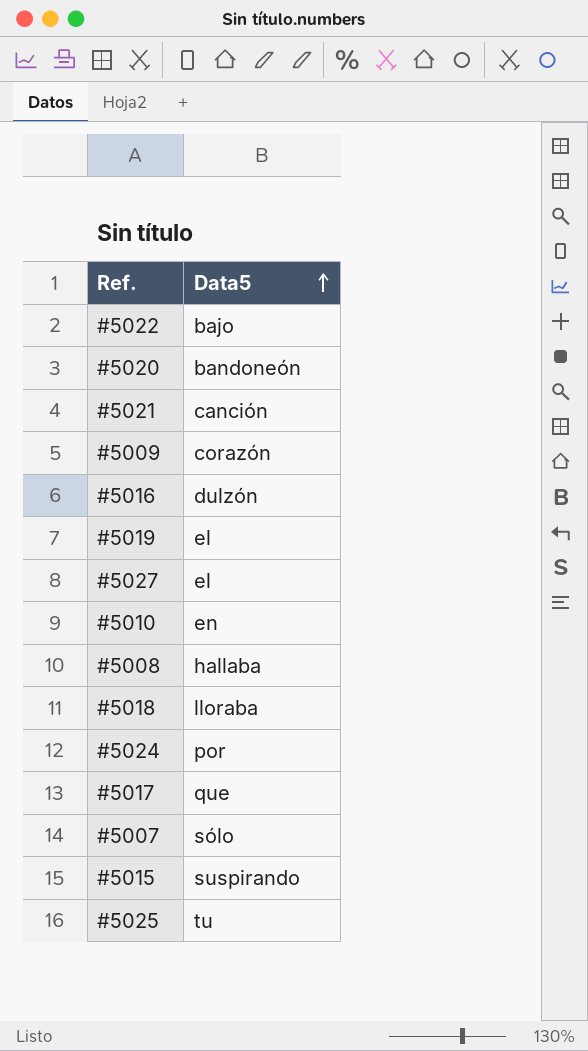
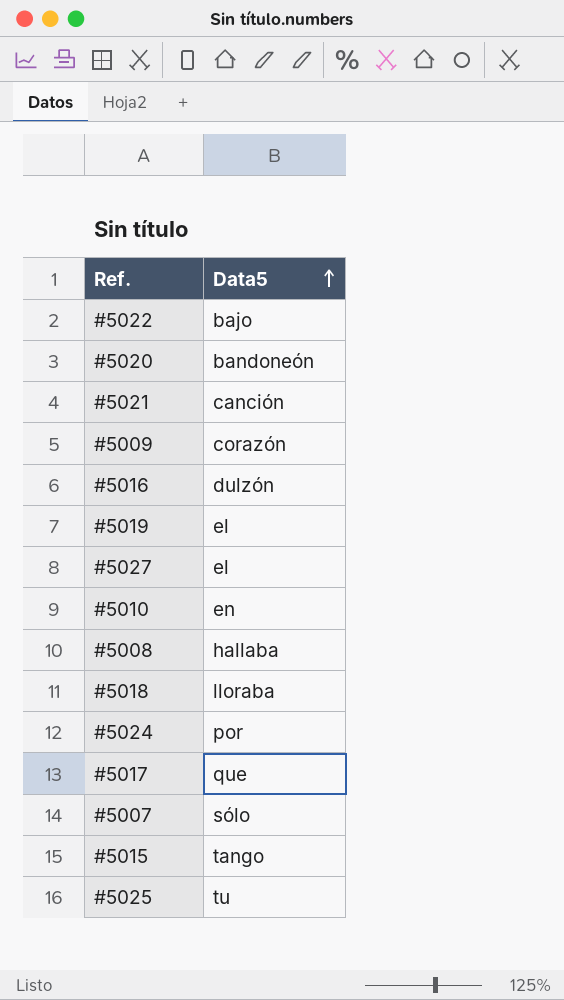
#5015 | Data5: suspirando -> tango

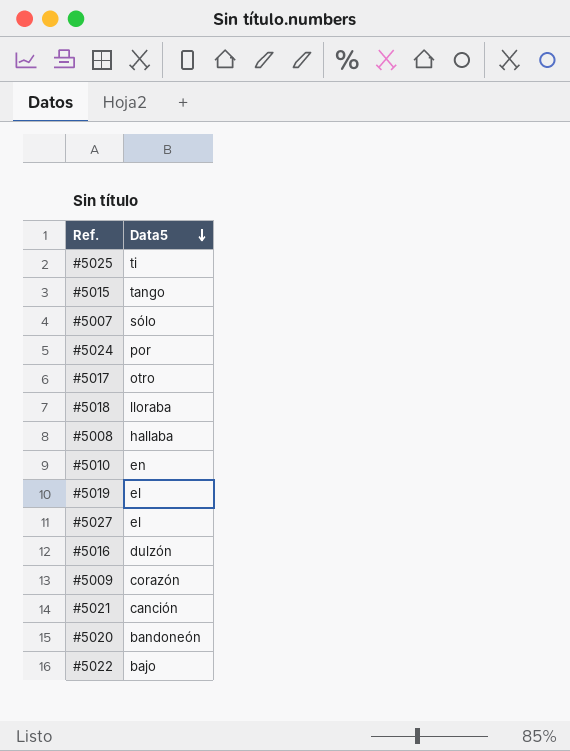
row order: Data5 ascending -> Data5 descending
#5025 | Data5: tu -> ti
#5017 | Data5: que -> otro

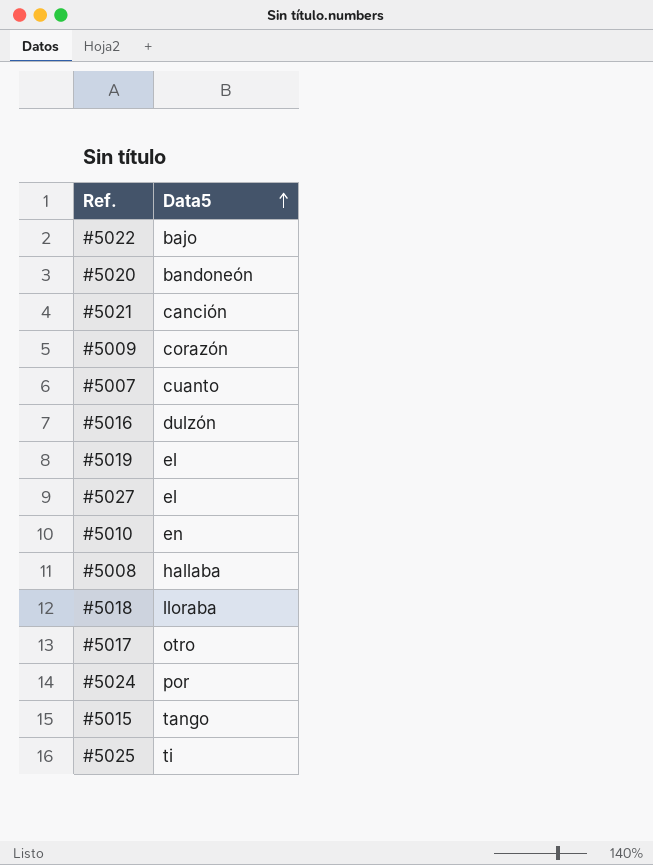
row order: Data5 descending -> Data5 ascending
#5007 | Data5: sólo -> cuanto

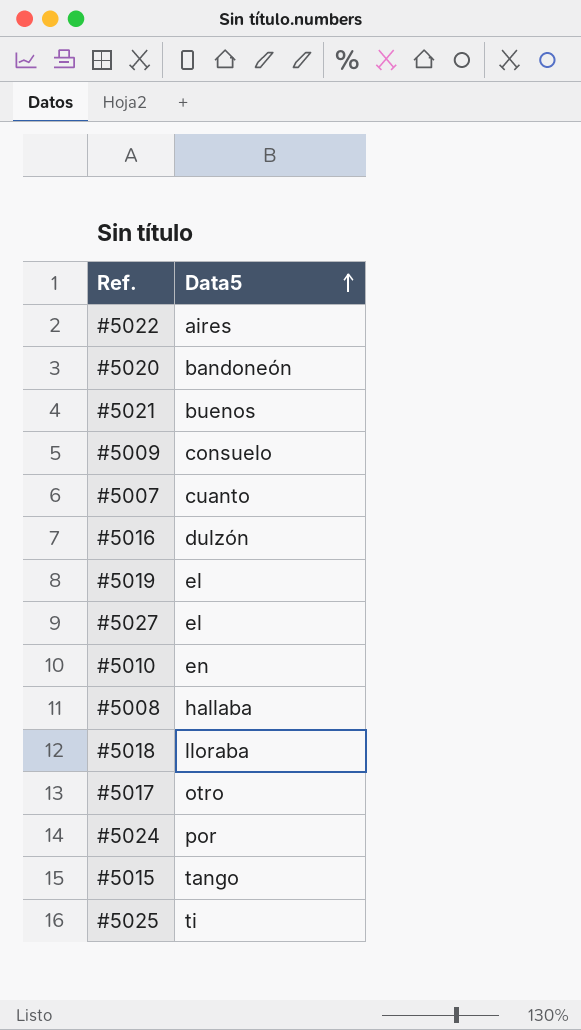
#5022 | Data5: bajo -> aires
#5021 | Data5: canción -> buenos
#5009 | Data5: corazón -> consuelo

